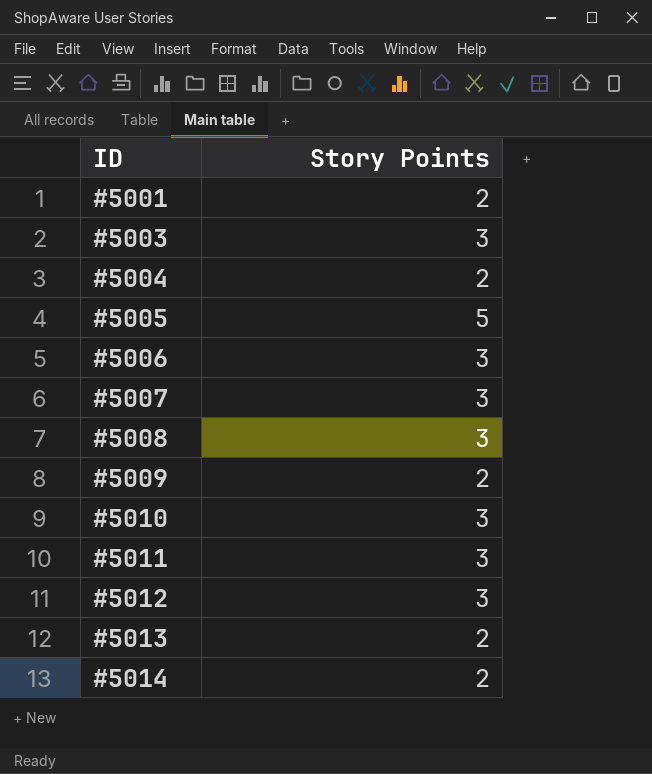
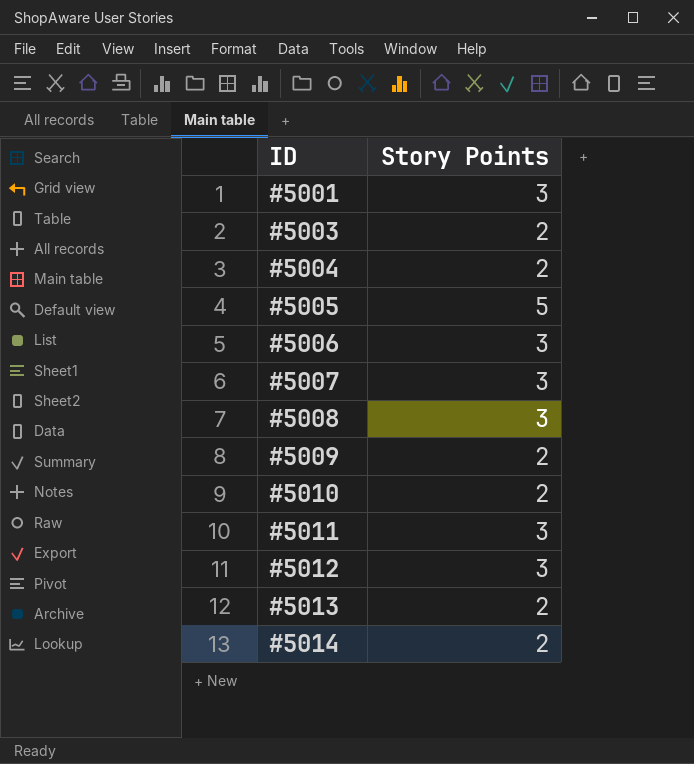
#5001 | Story Points: 2 -> 3
#5003 | Story Points: 3 -> 2
#5010 | Story Points: 3 -> 2

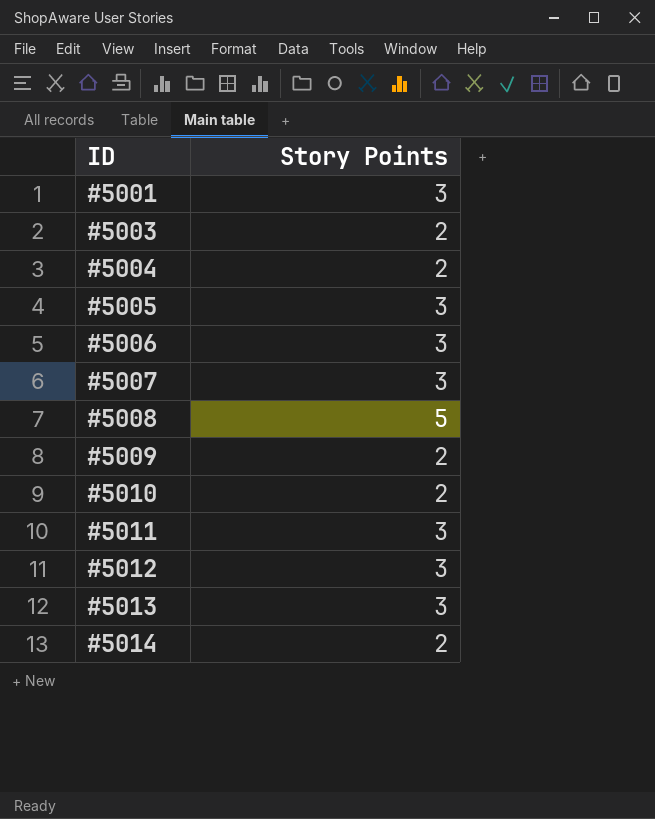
#5005 | Story Points: 5 -> 3
#5008 | Story Points: 3 -> 5
#5013 | Story Points: 2 -> 3

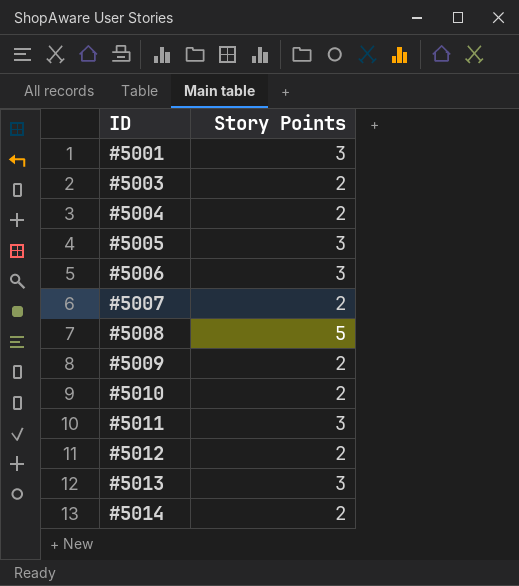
#5007 | Story Points: 3 -> 2
#5012 | Story Points: 3 -> 2

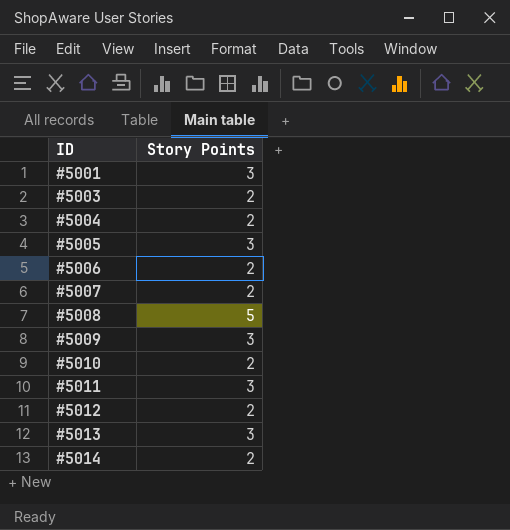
#5006 | Story Points: 3 -> 2
#5009 | Story Points: 2 -> 3

